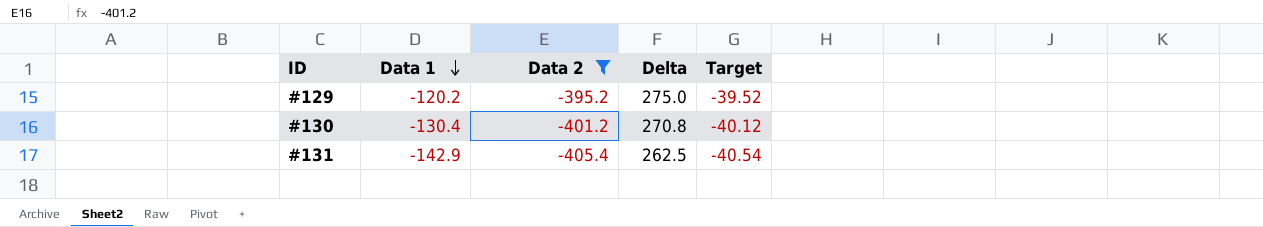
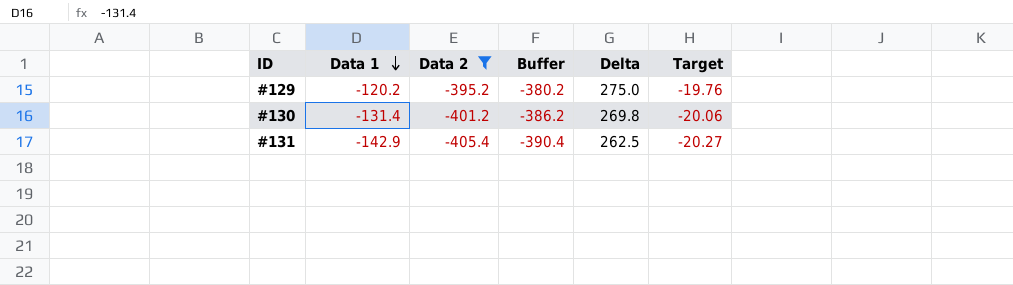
column Buffer | formula: none -> [Data 2] + 15
column Target | formula: [Data 2] * 0.1 -> [Data 2] * 0.05
#130 | Data 1: -130.4 -> -131.4
#130 | Delta: 270.8 -> 269.8

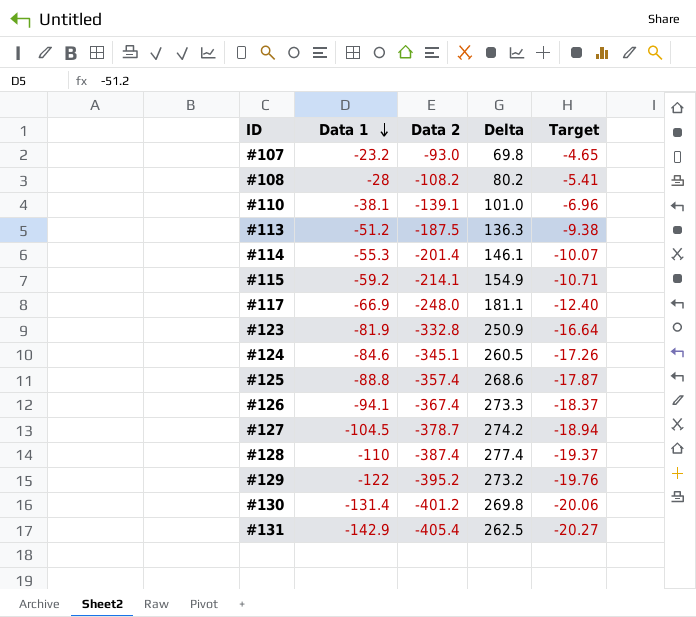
filter: Data 2 <= -395.2 -> none
column Buffer | formula: [Data 2] + 15 -> none
#129 | Data 1: -120.2 -> -122
#129 | Delta: 275.0 -> 273.2

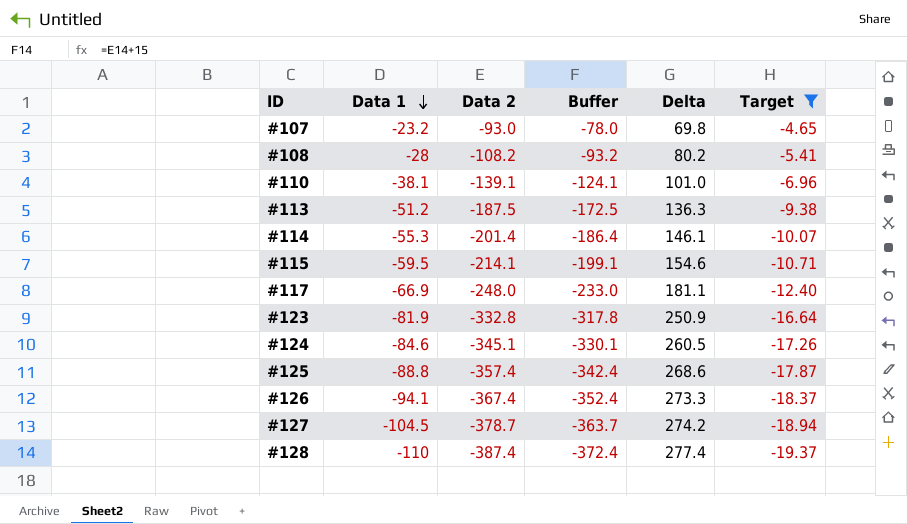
filter: none -> Target >= -19.37
column Buffer | formula: none -> [Data 2] + 15
#115 | Data 1: -59.2 -> -59.5
#115 | Delta: 154.9 -> 154.6

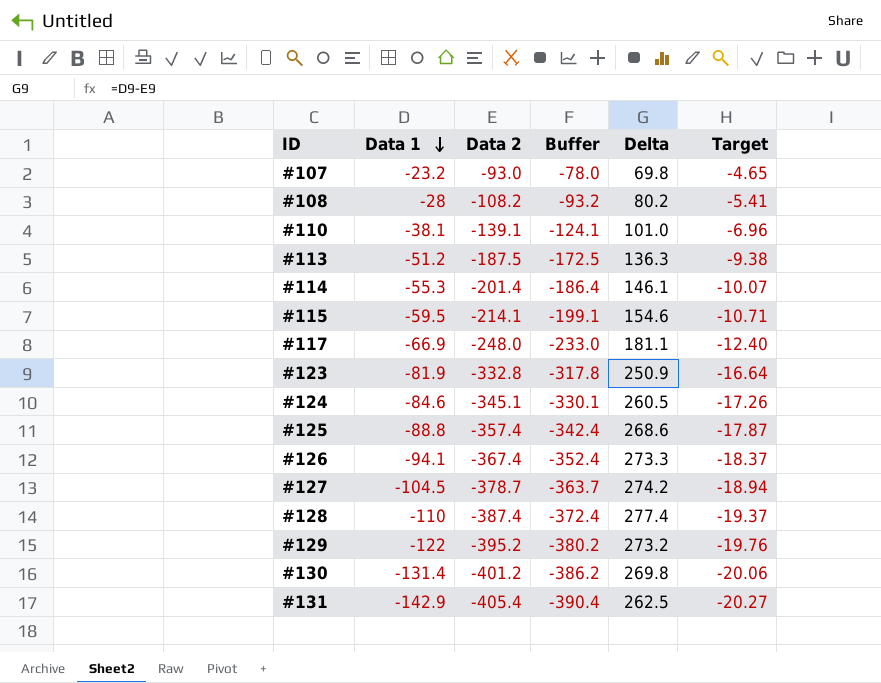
filter: Target >= -19.37 -> none

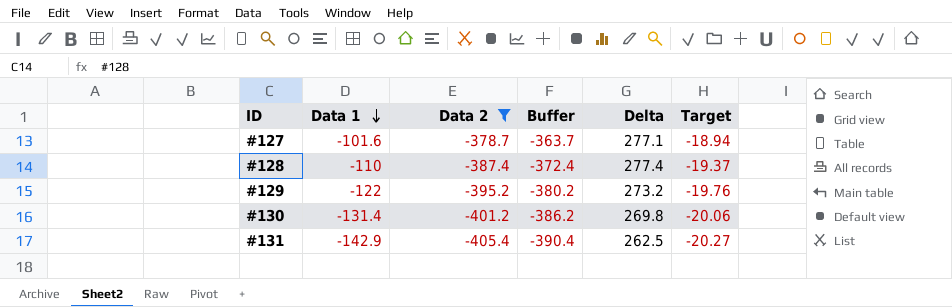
filter: none -> Data 2 <= -378.7
#127 | Data 1: -104.5 -> -101.6
#127 | Delta: 274.2 -> 277.1

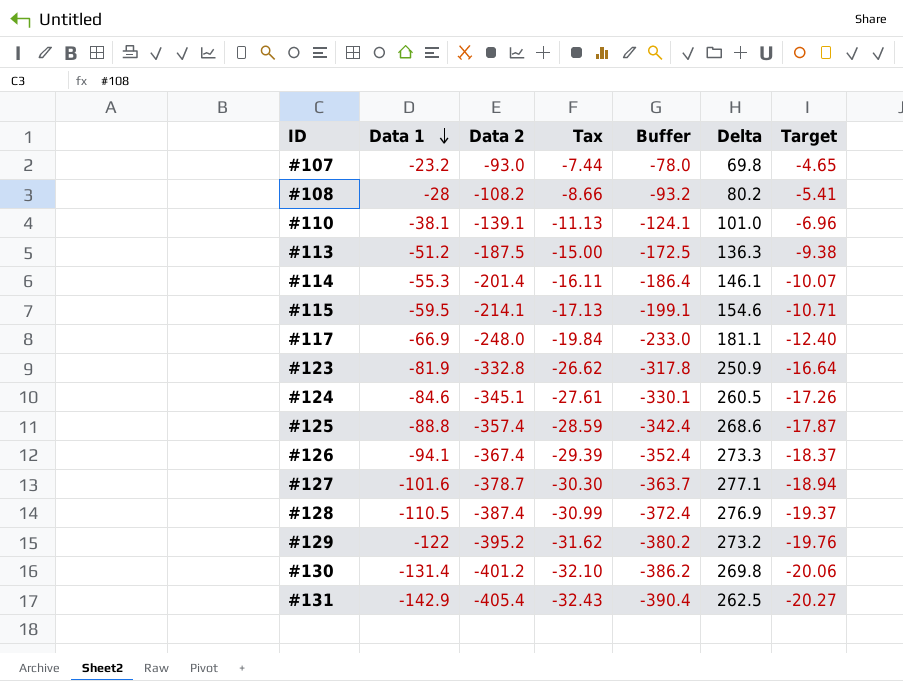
filter: Data 2 <= -378.7 -> none
column Tax | formula: none -> [Data 2] * 0.08
#128 | Data 1: -110 -> -110.5
#128 | Delta: 277.4 -> 276.9

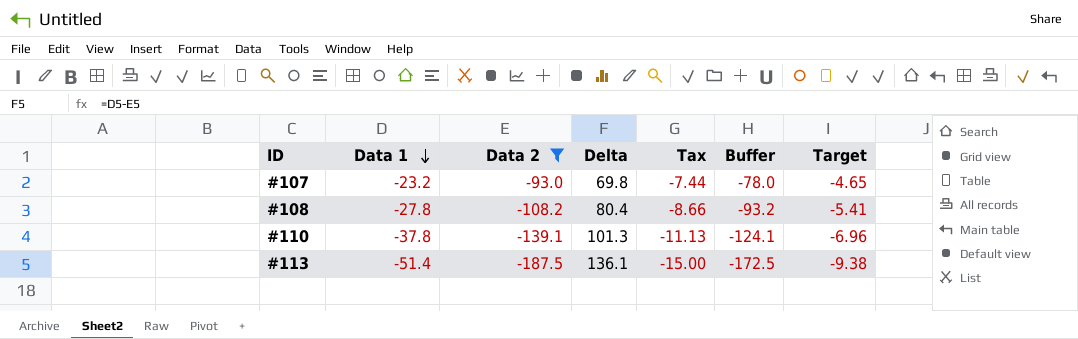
filter: none -> Data 2 >= -187.5
column Delta | position: 6 -> 4
#108 | Data 1: -28 -> -27.8
#108 | Delta: 80.2 -> 80.4
#110 | Data 1: -38.1 -> -37.8
#110 | Delta: 101.0 -> 101.3
#113 | Data 1: -51.2 -> -51.4
#113 | Delta: 136.3 -> 136.1

